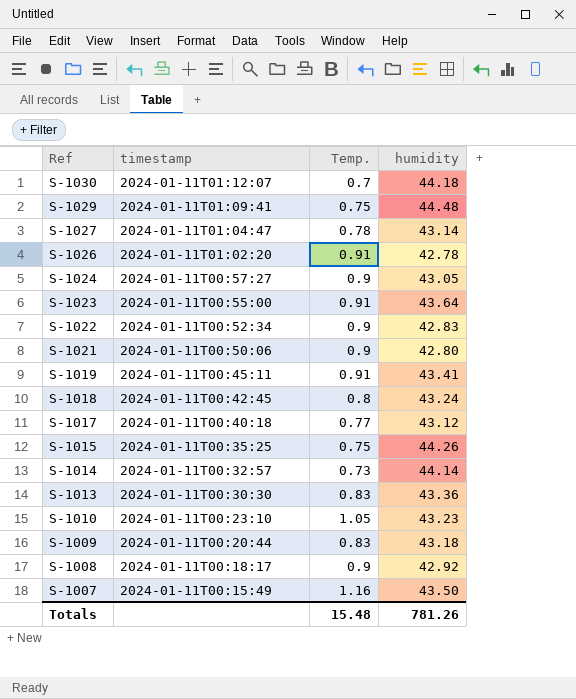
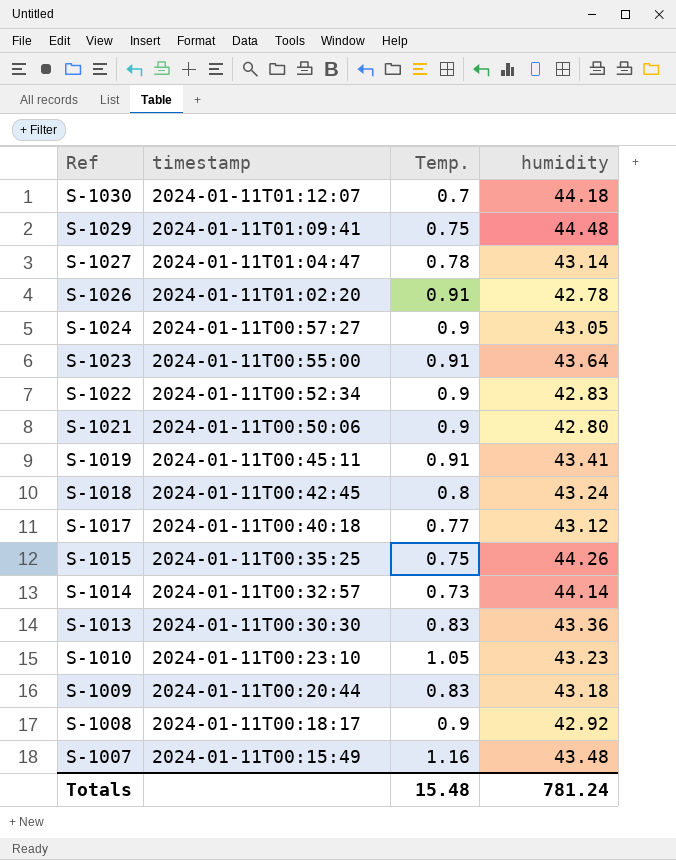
S-1007 | humidity: 43.50 -> 43.48
Totals | humidity: 781.26 -> 781.24

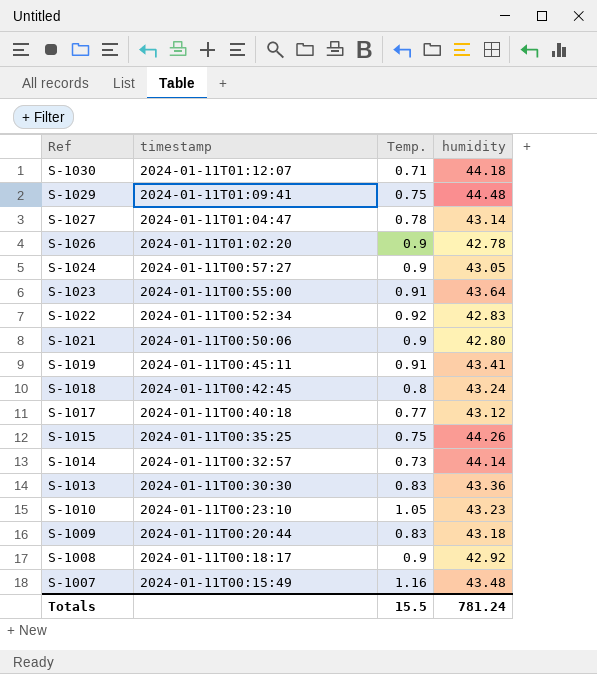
S-1030 | Temp.: 0.7 -> 0.71
S-1026 | Temp.: 0.91 -> 0.9
S-1022 | Temp.: 0.9 -> 0.92
Totals | Temp.: 15.48 -> 15.5

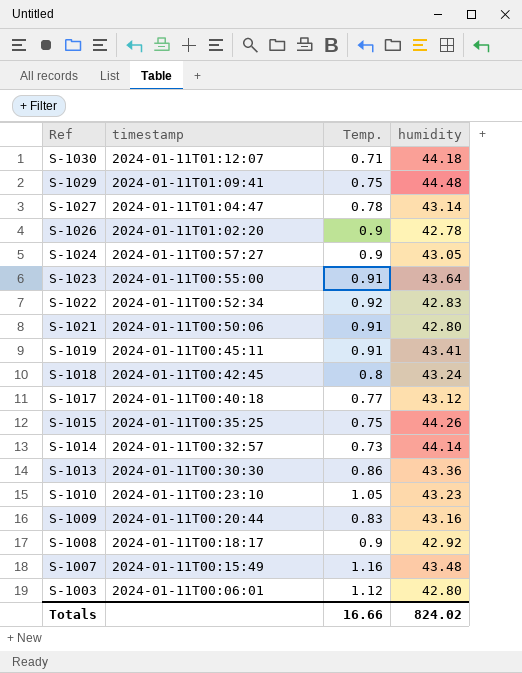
S-1021 | Temp.: 0.9 -> 0.91
S-1013 | Temp.: 0.83 -> 0.86
S-1009 | humidity: 43.18 -> 43.16
row S-1003: none -> 2024-01-11T00:06:01 | 1.12 | 42.80
Totals | Temp.: 15.5 -> 16.66
Totals | humidity: 781.24 -> 824.02

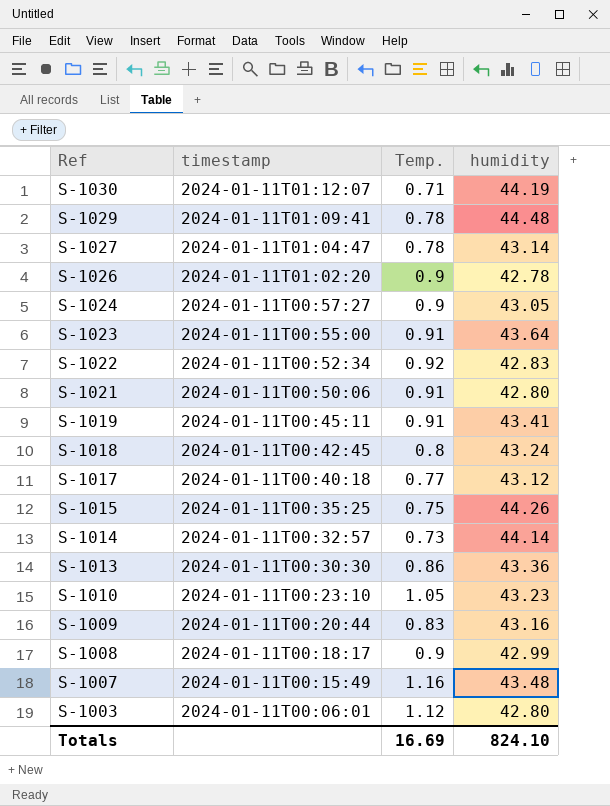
S-1030 | humidity: 44.18 -> 44.19
S-1029 | Temp.: 0.75 -> 0.78
S-1008 | humidity: 42.92 -> 42.99
Totals | Temp.: 16.66 -> 16.69
Totals | humidity: 824.02 -> 824.10

